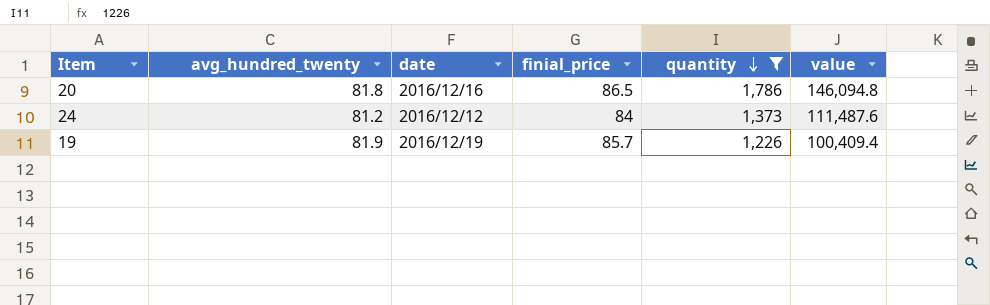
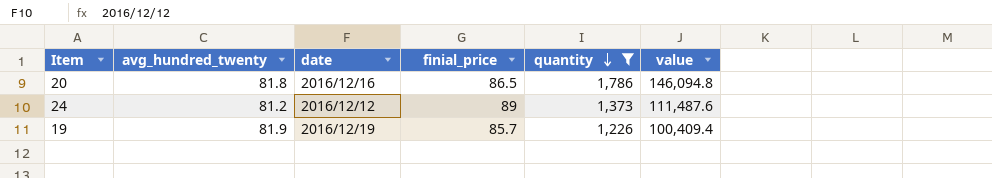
24 | finial_price: 84 -> 89

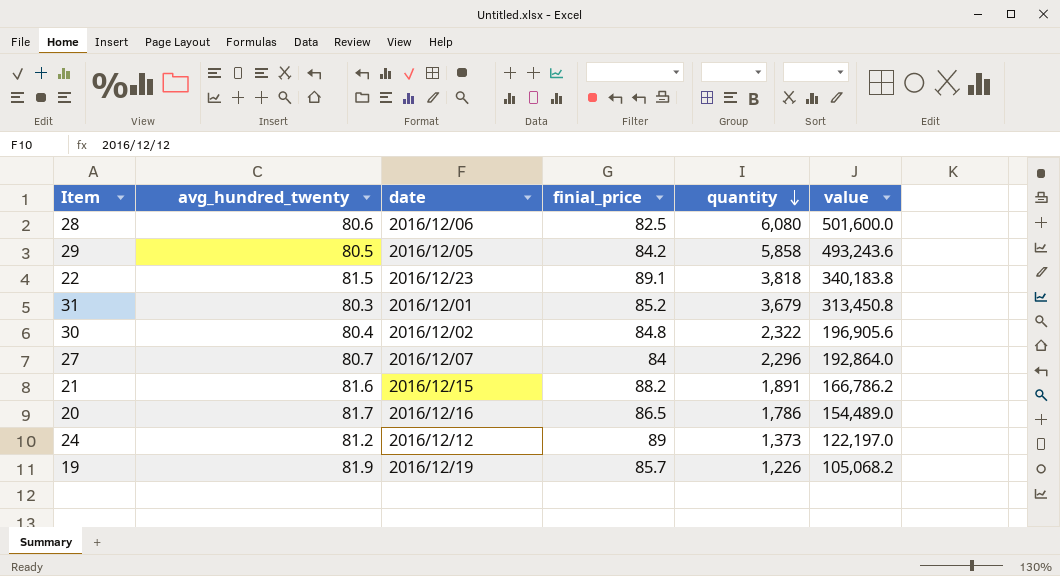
filter: quantity <= 1,786 -> none
column value | formula: [avg_hundred_twenty] * [quantity] -> [finial_price] * [quantity]
20 | avg_hundred_twenty: 81.8 -> 81.7

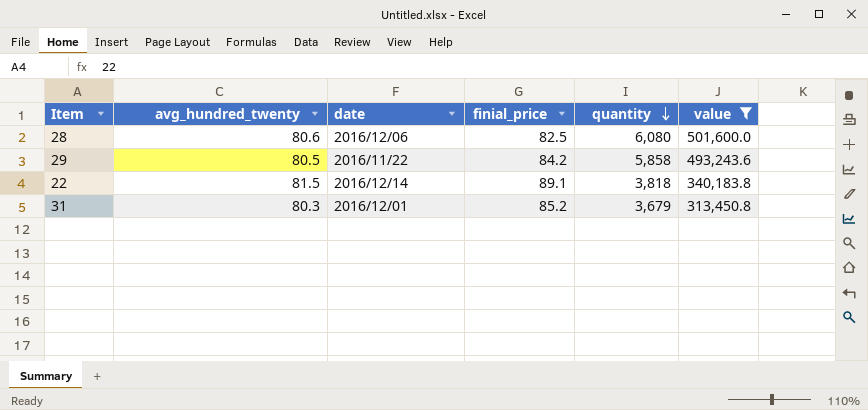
filter: none -> value >= 313,450.8
29 | date: 2016/12/05 -> 2016/11/22
22 | date: 2016/12/23 -> 2016/12/14

